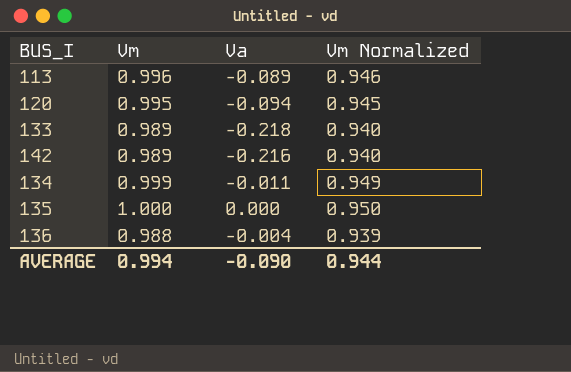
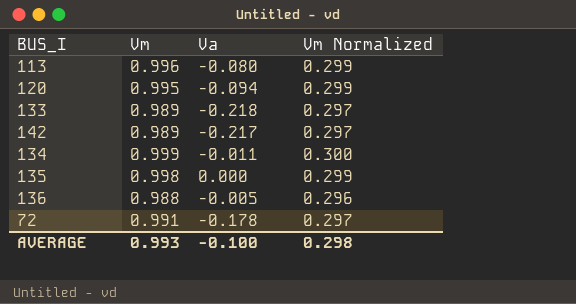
column Vm Normalized | formula: [Vm] * 0.95 -> [Vm] * 0.3
113 | Va: -0.089 -> -0.080
142 | Va: -0.216 -> -0.217
135 | Vm: 1.000 -> 0.998
136 | Va: -0.004 -> -0.005
row 72: none -> 0.991 | -0.178 | 0.297
AVERAGE | Vm: 0.994 -> 0.993
AVERAGE | Va: -0.090 -> -0.100
AVERAGE | Vm Normalized: 0.944 -> 0.298

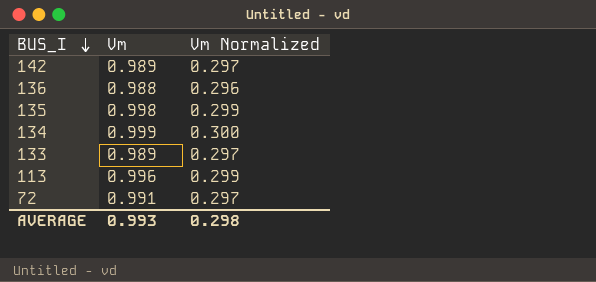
row order: none -> BUS_I descending
column Va | position: 3 -> none
row 120: 0.995 | -0.094 | 0.299 -> none

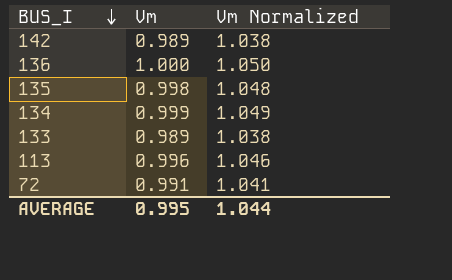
column Vm Normalized | formula: [Vm] * 0.3 -> [Vm] * 1.05
136 | Vm: 0.988 -> 1.000
AVERAGE | Vm: 0.993 -> 0.995
AVERAGE | Vm Normalized: 0.298 -> 1.044

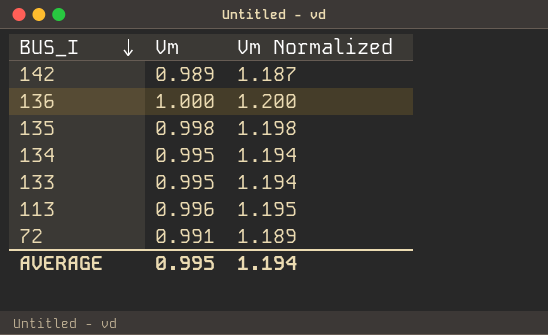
column Vm Normalized | formula: [Vm] * 1.05 -> [Vm] * 1.2
134 | Vm: 0.999 -> 0.995
133 | Vm: 0.989 -> 0.995
AVERAGE | Vm Normalized: 1.044 -> 1.194

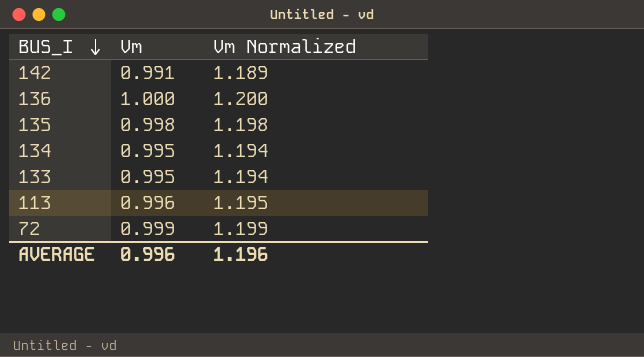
142 | Vm: 0.989 -> 0.991
142 | Vm Normalized: 1.187 -> 1.189
72 | Vm: 0.991 -> 0.999
72 | Vm Normalized: 1.189 -> 1.199
AVERAGE | Vm: 0.995 -> 0.996
AVERAGE | Vm Normalized: 1.194 -> 1.196

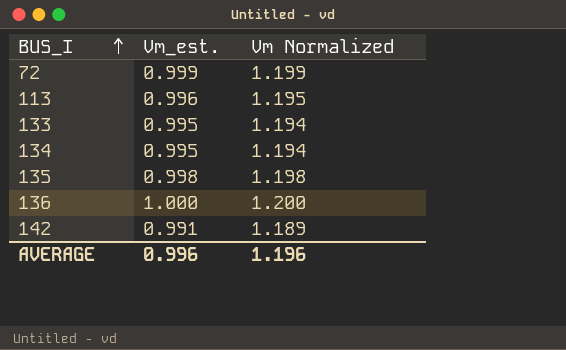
row order: BUS_I descending -> BUS_I ascending
column name: Vm -> Vm_est.

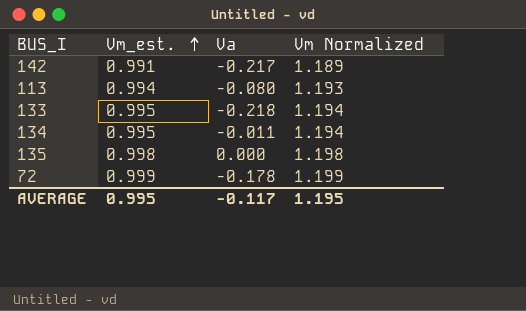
row order: BUS_I ascending -> Vm_est. ascending
column Va | position: none -> 3
row 136: 1.000 | 1.200 -> none
113 | Vm_est.: 0.996 -> 0.994
113 | Vm Normalized: 1.195 -> 1.193
AVERAGE | Vm_est.: 0.996 -> 0.995
AVERAGE | Vm Normalized: 1.196 -> 1.195

